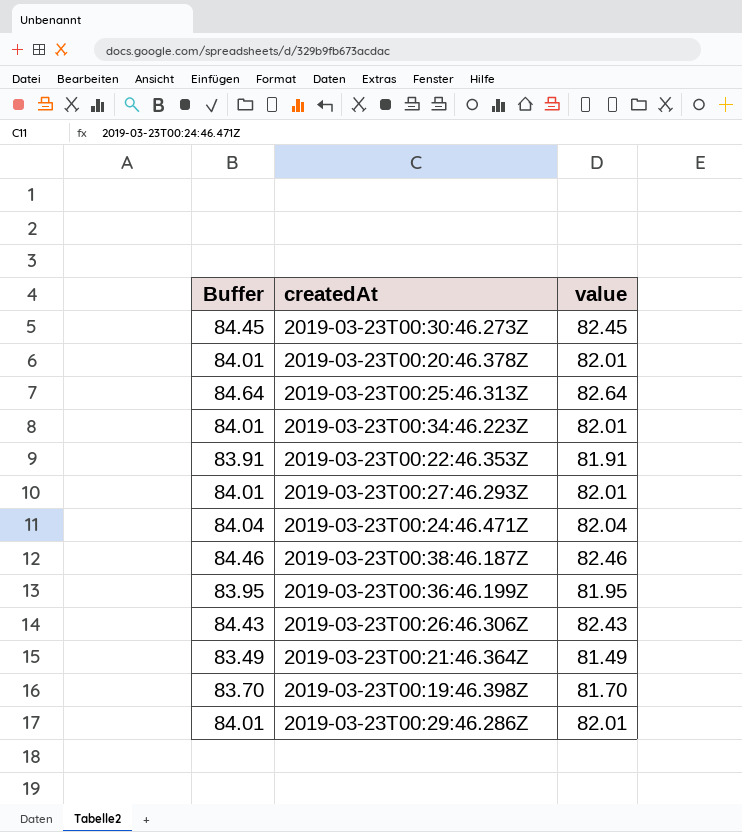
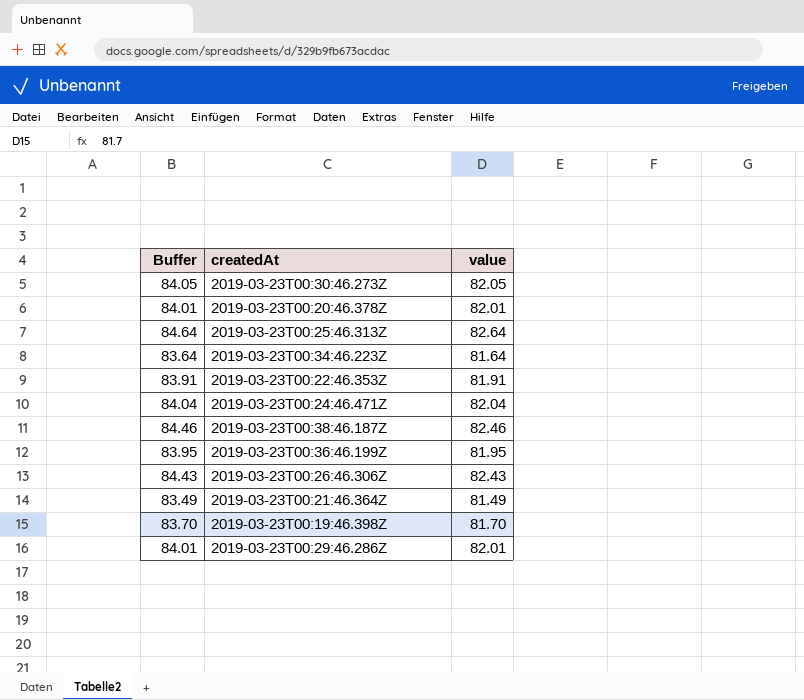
row 2019-03-23T00:27:46.293Z: 84.01 | 82.01 -> none
2019-03-23T00:30:46.273Z | Buffer: 84.45 -> 84.05
2019-03-23T00:30:46.273Z | value: 82.45 -> 82.05
2019-03-23T00:34:46.223Z | Buffer: 84.01 -> 83.64
2019-03-23T00:34:46.223Z | value: 82.01 -> 81.64

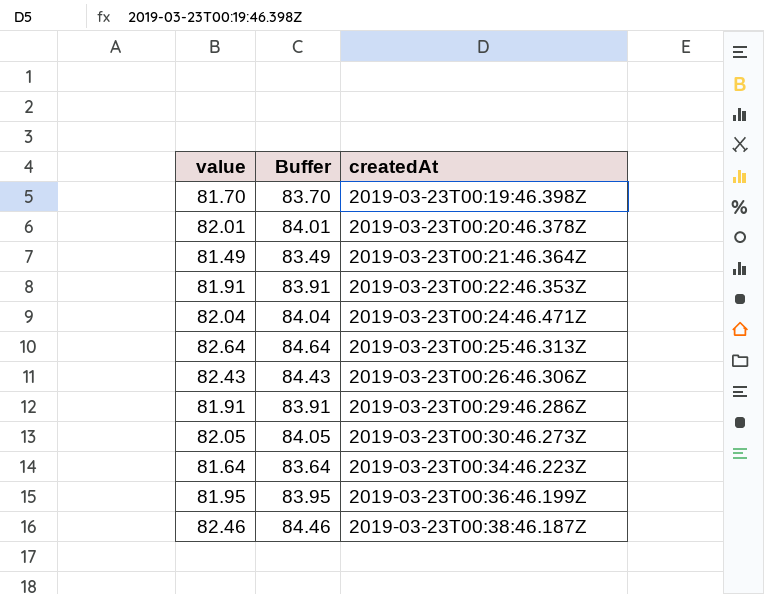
row order: none -> createdAt ascending
column value | position: 3 -> 1
2019-03-23T00:29:46.286Z | value: 82.01 -> 81.91
2019-03-23T00:29:46.286Z | Buffer: 84.01 -> 83.91

